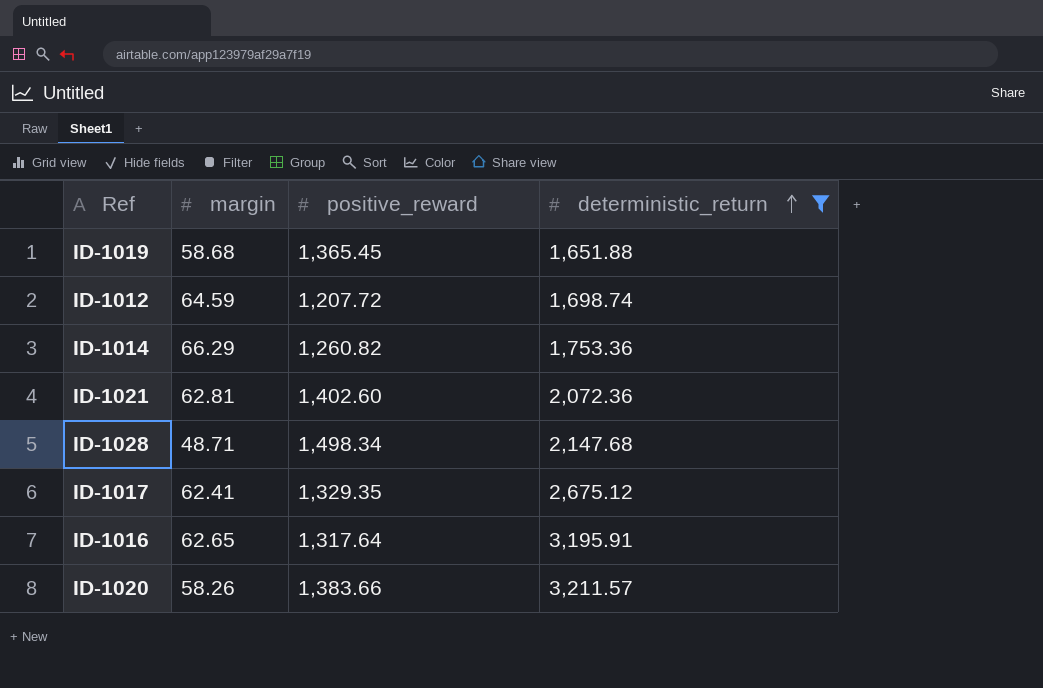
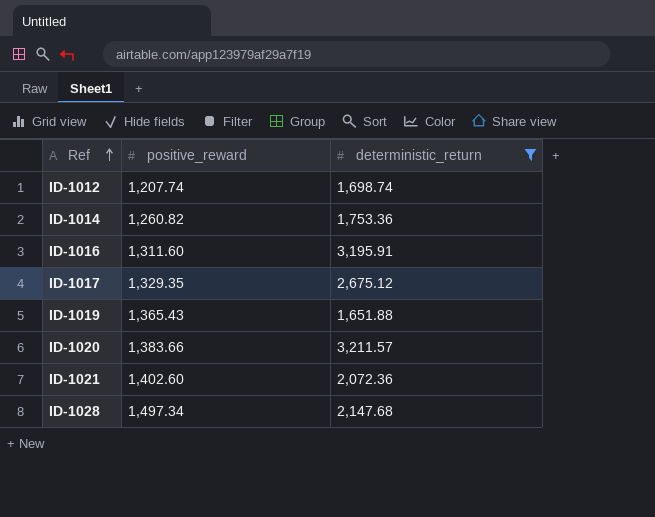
row order: deterministic_return ascending -> Ref ascending
column margin | position: 2 -> none
ID-1012 | positive_reward: 1,207.72 -> 1,207.74
ID-1016 | positive_reward: 1,317.64 -> 1,311.60
ID-1019 | positive_reward: 1,365.45 -> 1,365.43
ID-1028 | positive_reward: 1,498.34 -> 1,497.34

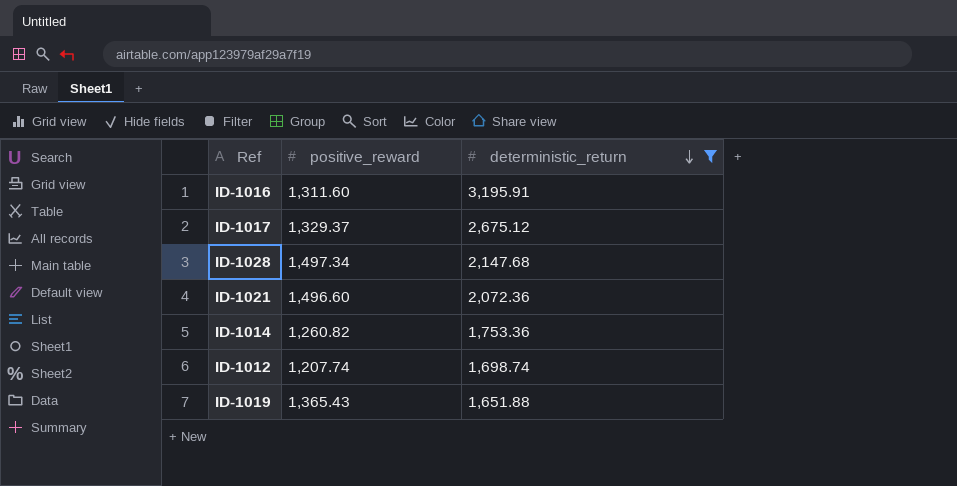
row order: Ref ascending -> deterministic_return descending
row ID-1020: 1,383.66 | 3,211.57 -> none
ID-1017 | positive_reward: 1,329.35 -> 1,329.37
ID-1021 | positive_reward: 1,402.60 -> 1,496.60

